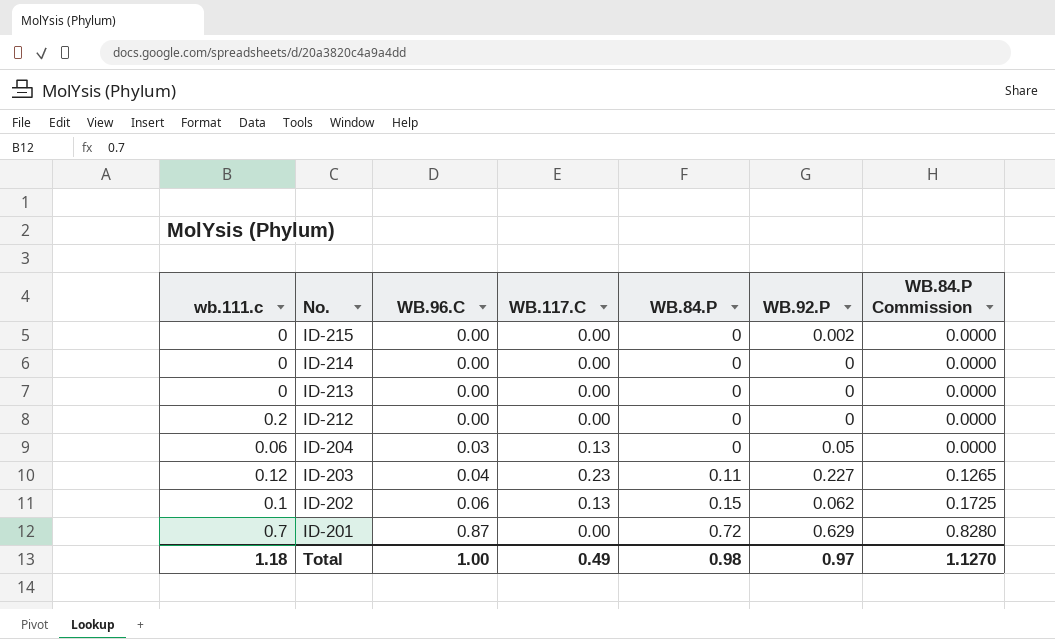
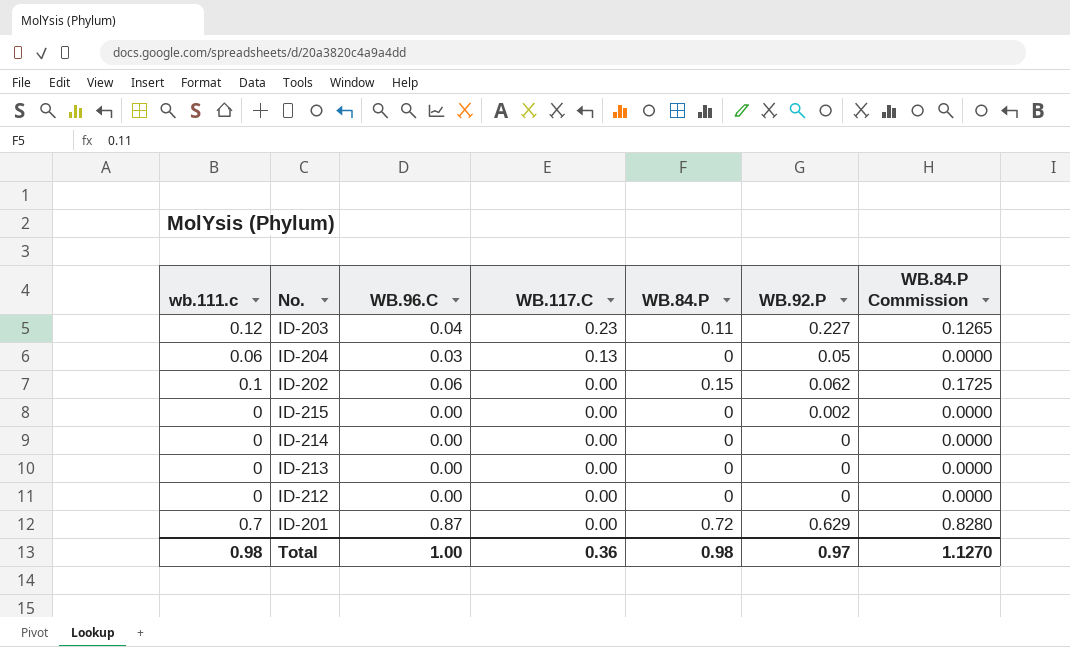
row order: No. descending -> WB.117.C descending
ID-202 | WB.117.C: 0.13 -> 0.00
ID-212 | wb.111.c: 0.2 -> 0
Total | wb.111.c: 1.18 -> 0.98
Total | WB.117.C: 0.49 -> 0.36

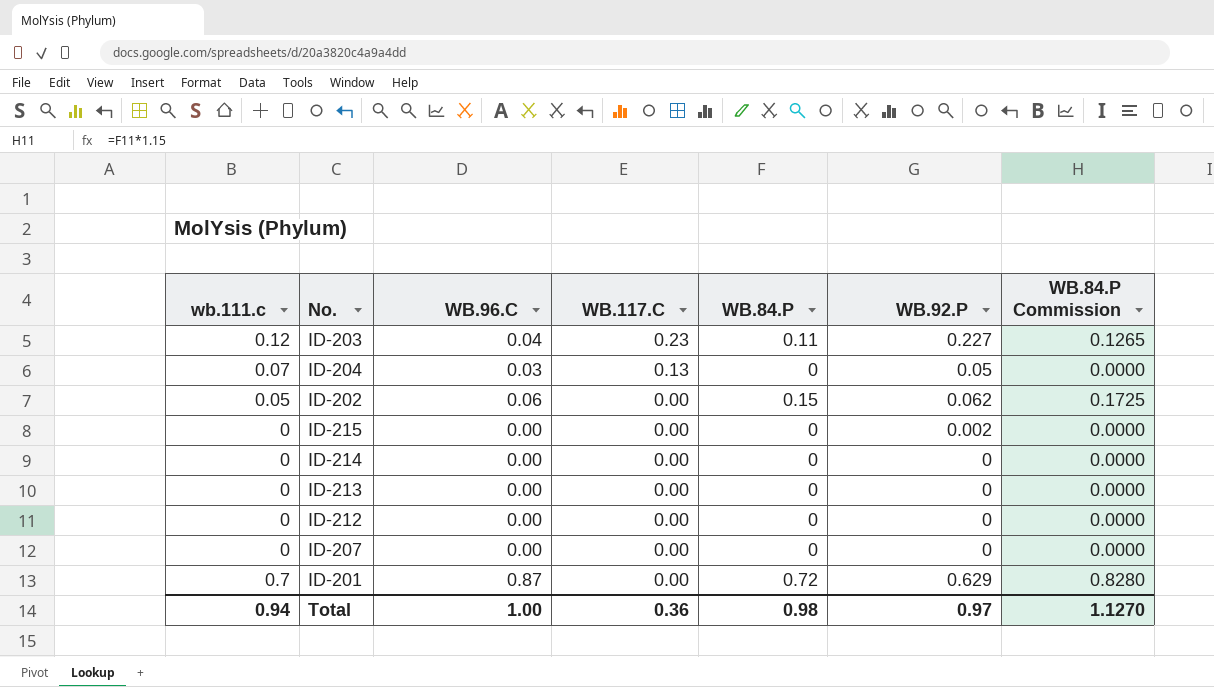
ID-204 | wb.111.c: 0.06 -> 0.07
ID-202 | wb.111.c: 0.1 -> 0.05
row ID-207: none -> 0 | 0.00 | 0.00 | 0 | 0 | 0.0000
Total | wb.111.c: 0.98 -> 0.94

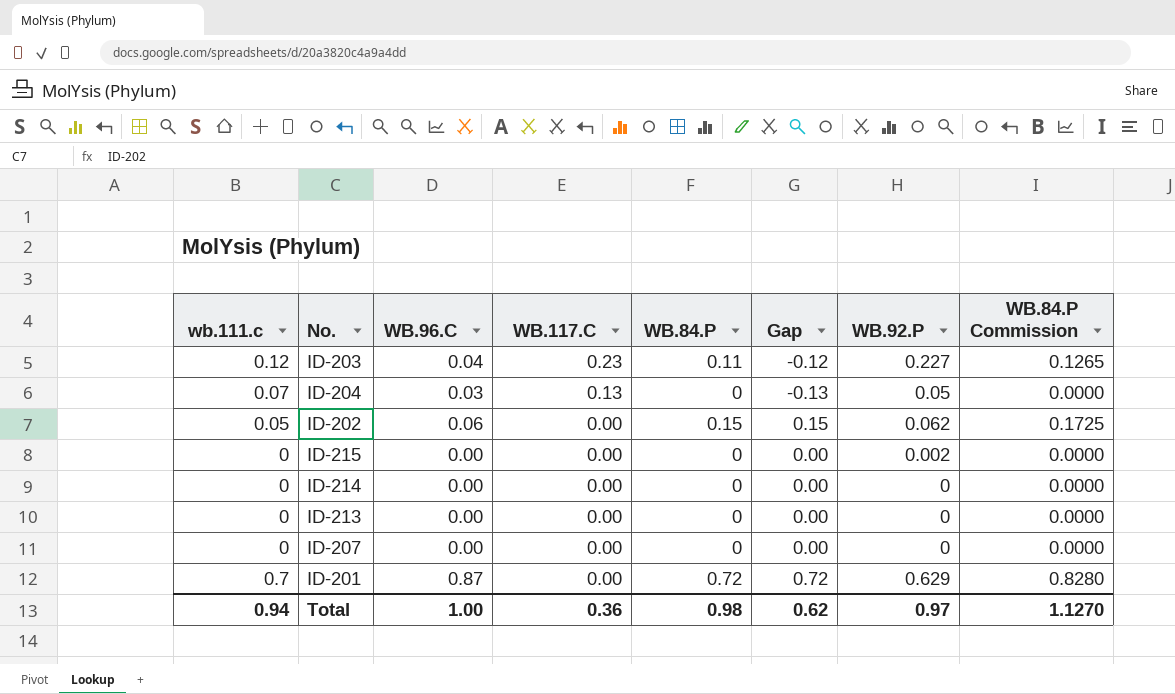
column Gap | formula: none -> [WB.84.P] - [WB.117.C]
row ID-212: 0 | 0.00 | 0.00 | 0 | 0 | 0.0000 -> none

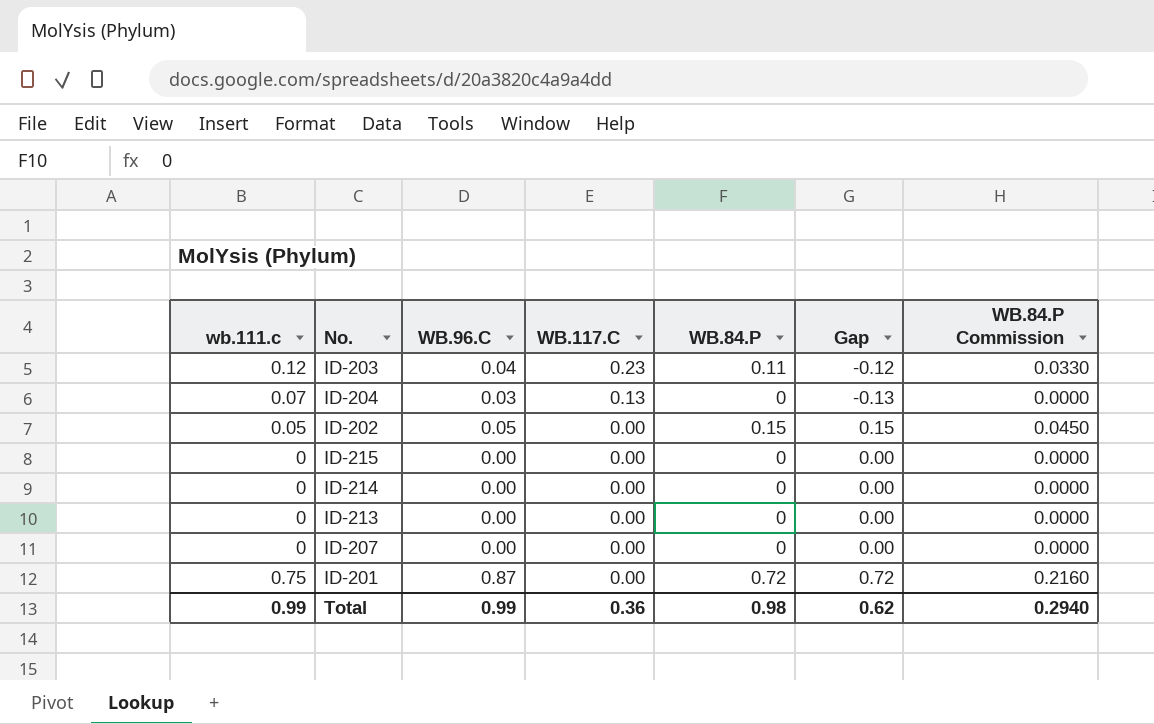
column WB.92.P | position: 7 -> none
column WB.84.P Commission | formula: [WB.84.P] * 1.15 -> [WB.84.P] * 0.3
ID-202 | WB.96.C: 0.06 -> 0.05
ID-201 | wb.111.c: 0.7 -> 0.75
Total | wb.111.c: 0.94 -> 0.99
Total | WB.96.C: 1.00 -> 0.99
Total | WB.84.P Commission: 1.1270 -> 0.2940

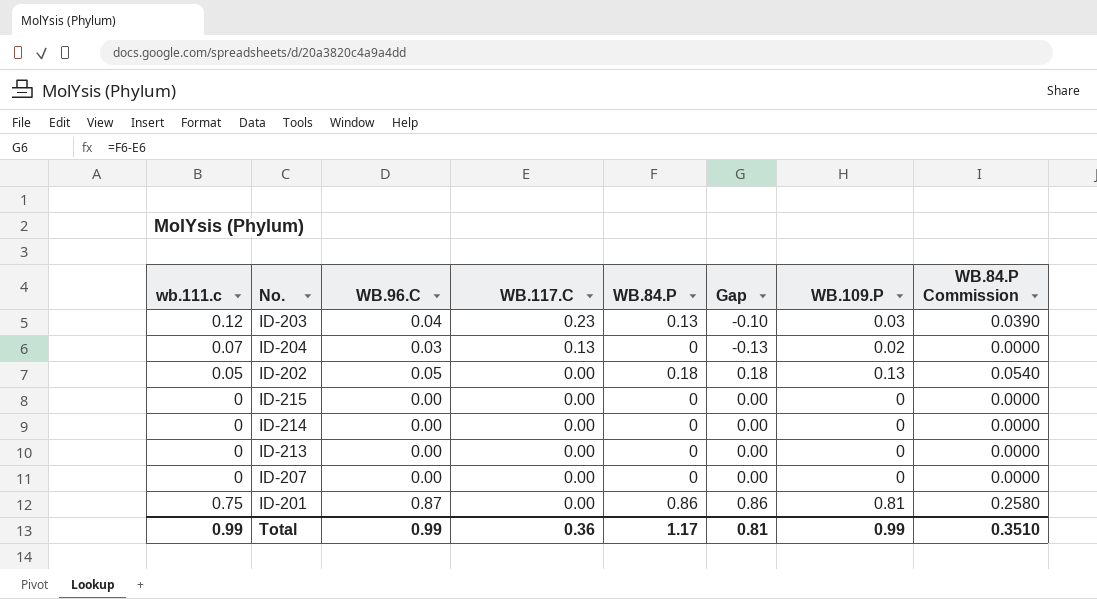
column WB.109.P | position: none -> 7
ID-203 | WB.84.P: 0.11 -> 0.13
ID-203 | Gap: -0.12 -> -0.10
ID-203 | WB.84.P Commission: 0.0330 -> 0.0390
ID-202 | WB.84.P: 0.15 -> 0.18
ID-202 | Gap: 0.15 -> 0.18
ID-202 | WB.84.P Commission: 0.0450 -> 0.0540
ID-201 | WB.84.P: 0.72 -> 0.86
ID-201 | Gap: 0.72 -> 0.86
ID-201 | WB.84.P Commission: 0.2160 -> 0.2580
Total | WB.84.P: 0.98 -> 1.17
Total | Gap: 0.62 -> 0.81
Total | WB.84.P Commission: 0.2940 -> 0.3510

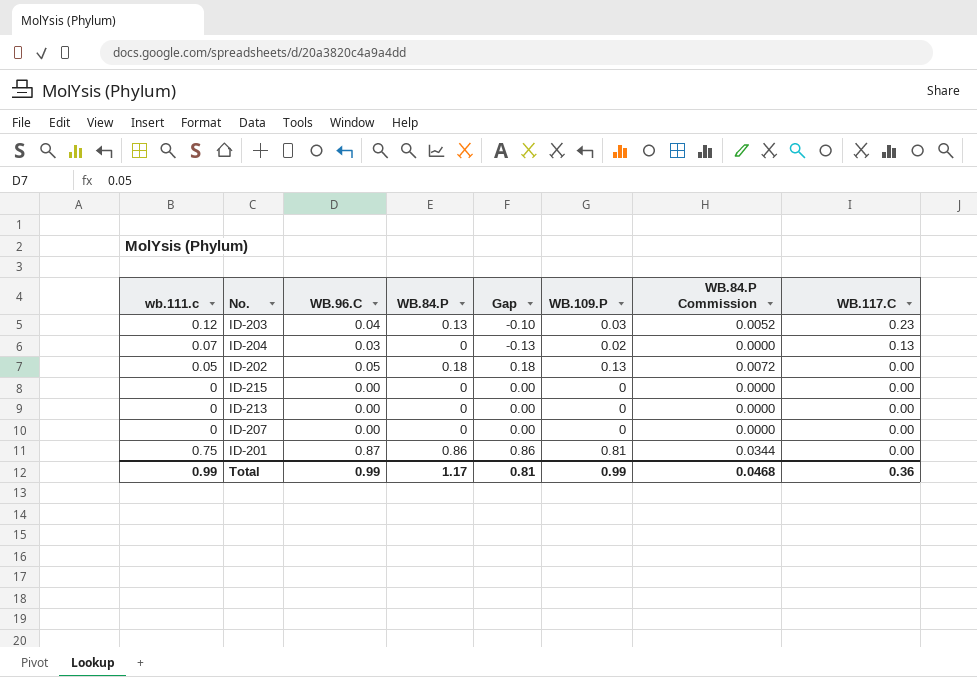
column WB.84.P Commission | formula: [WB.84.P] * 0.3 -> [WB.84.P] * 0.04
column WB.117.C | position: 4 -> 8
row ID-214: 0 | 0.00 | 0.00 | 0 | 0.00 | 0 | 0.0000 -> none
Total | WB.84.P Commission: 0.3510 -> 0.0468

